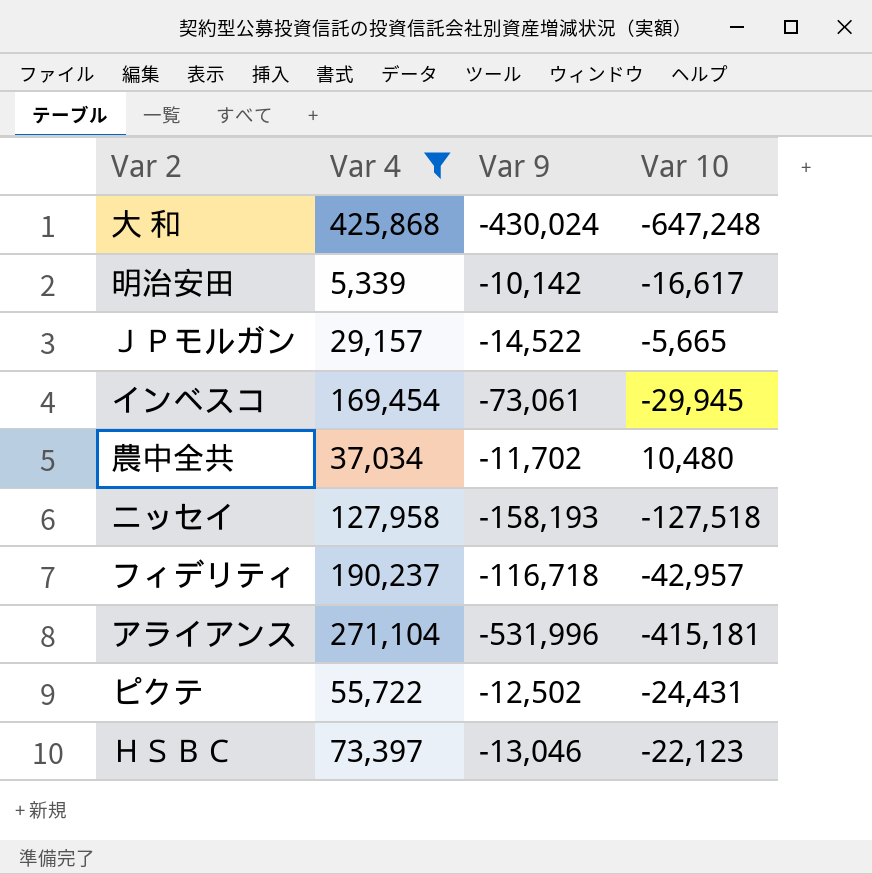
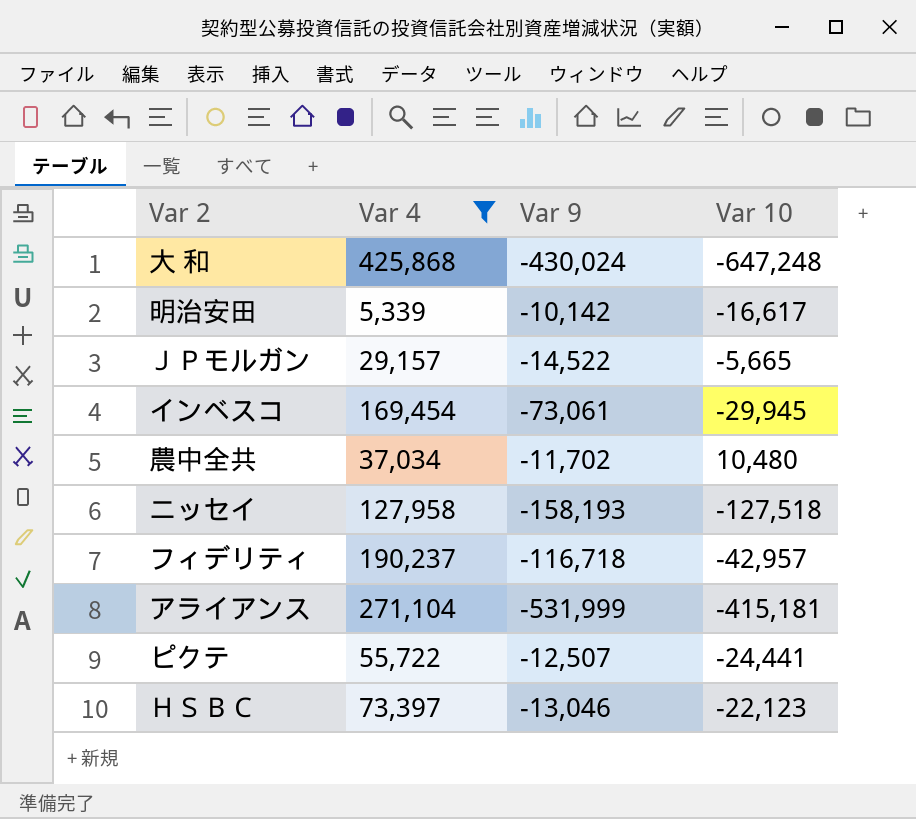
アライアンス | Var 9: -531,996 -> -531,999
ピクテ | Var 9: -12,502 -> -12,507
ピクテ | Var 10: -24,431 -> -24,441

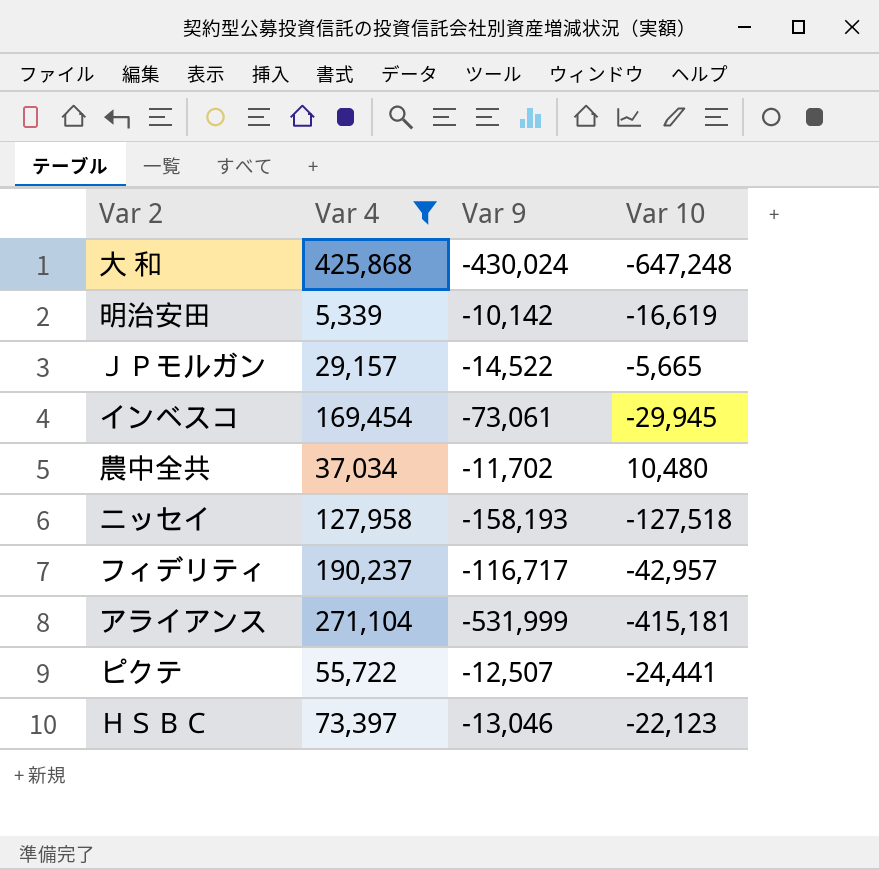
明治安田 | Var 10: -16,617 -> -16,619
フィデリティ | Var 9: -116,718 -> -116,717

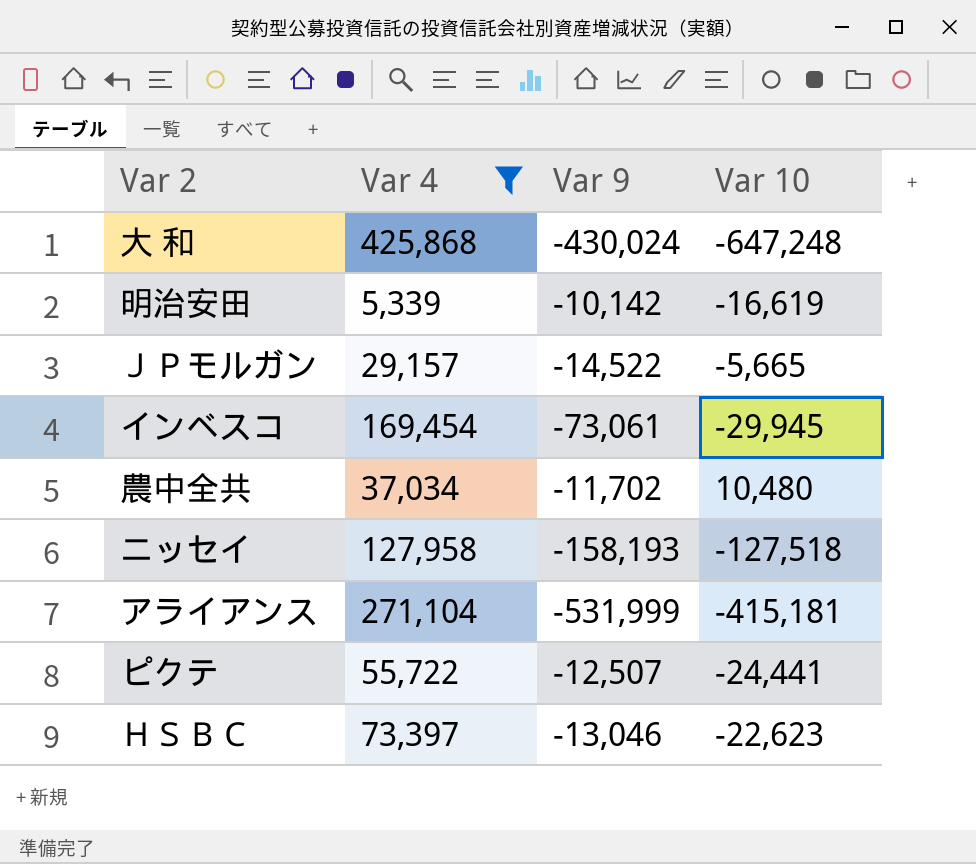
row フィデリティ: 190,237 | -116,717 | -42,957 -> none
ＨＳＢＣ | Var 10: -22,123 -> -22,623

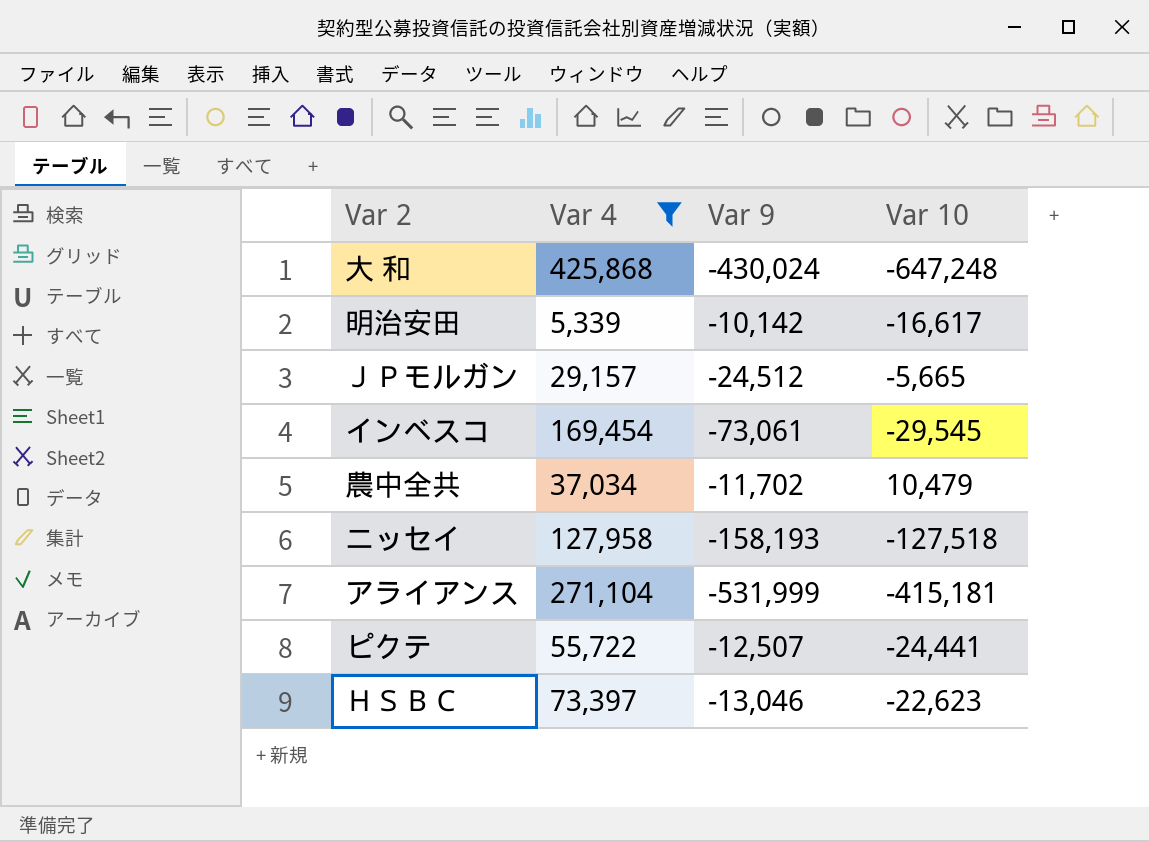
明治安田 | Var 10: -16,619 -> -16,617
ＪＰモルガン | Var 9: -14,522 -> -24,512
インベスコ | Var 10: -29,945 -> -29,545
農中全共 | Var 10: 10,480 -> 10,479

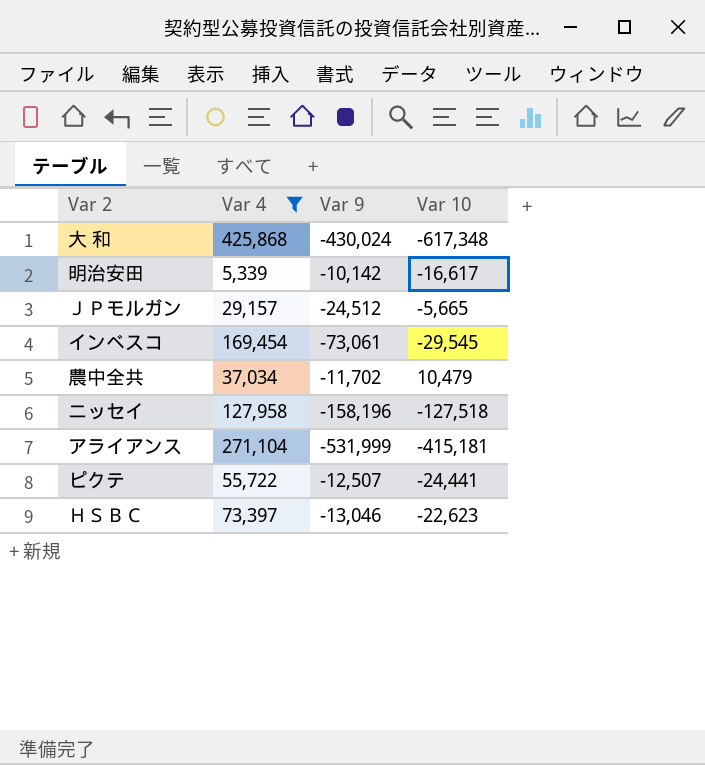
大 和 | Var 10: -647,248 -> -617,348
ニッセイ | Var 9: -158,193 -> -158,196

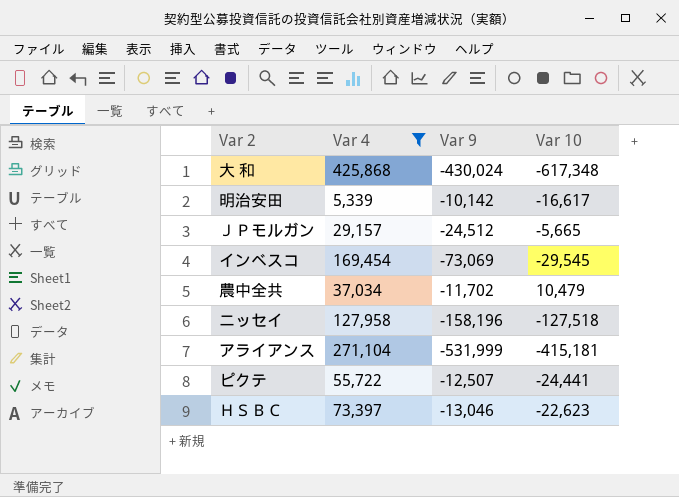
インベスコ | Var 9: -73,061 -> -73,069

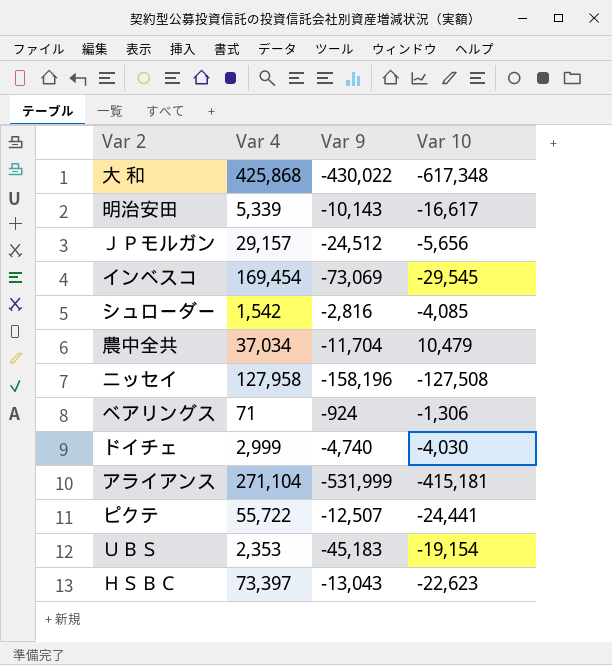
filter: Var 4 >= 5,339 -> none
大 和 | Var 9: -430,024 -> -430,022
明治安田 | Var 9: -10,142 -> -10,143
ＪＰモルガン | Var 10: -5,665 -> -5,656
農中全共 | Var 9: -11,702 -> -11,704
ニッセイ | Var 10: -127,518 -> -127,508
ＨＳＢＣ | Var 9: -13,046 -> -13,043

